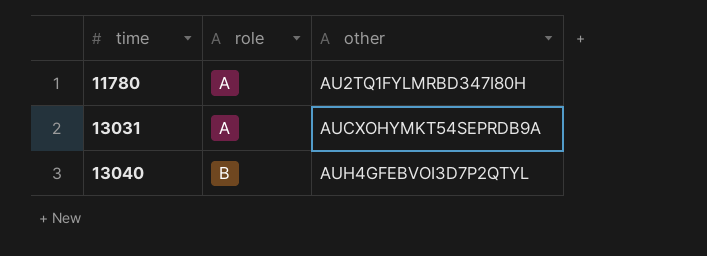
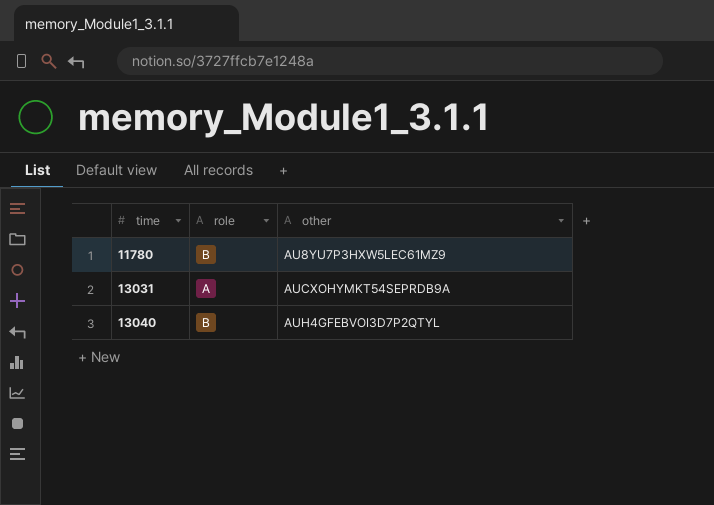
11780 | role: A -> B
11780 | other: AU2TQ1FYLMRBD347I80H -> AU8YU7P3HXW5LEC61MZ9

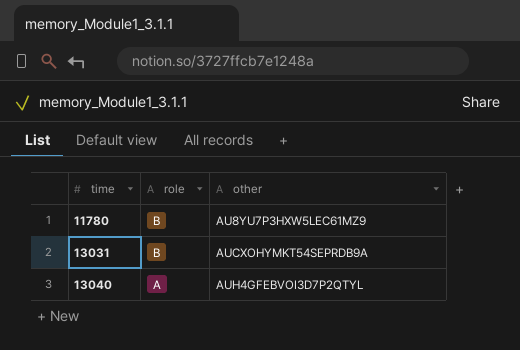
13031 | role: A -> B
13040 | role: B -> A

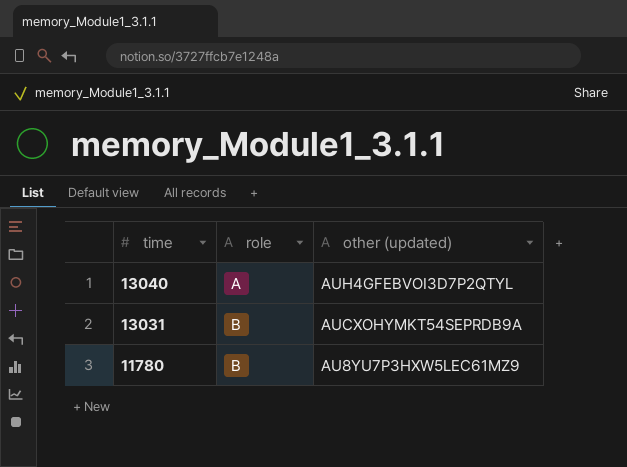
row order: time ascending -> time descending
column name: other -> other (updated)

